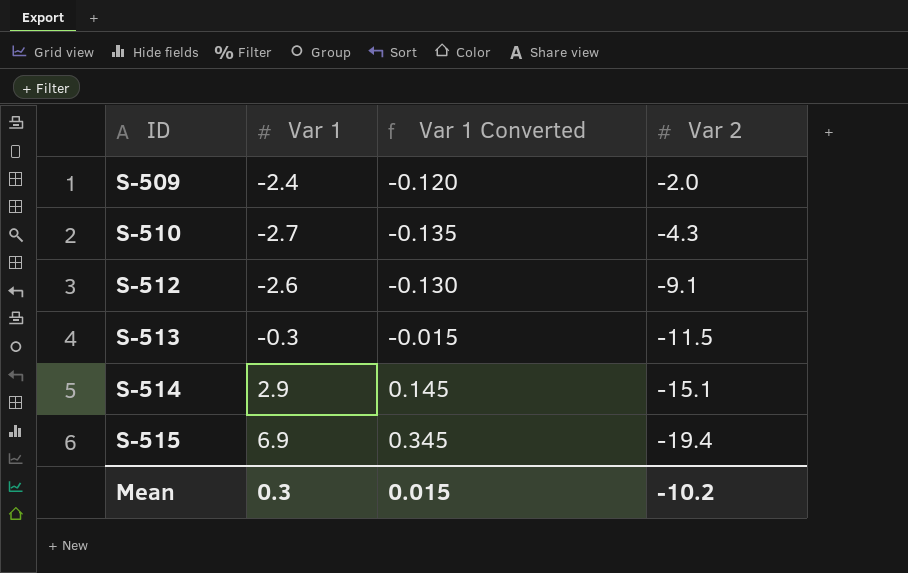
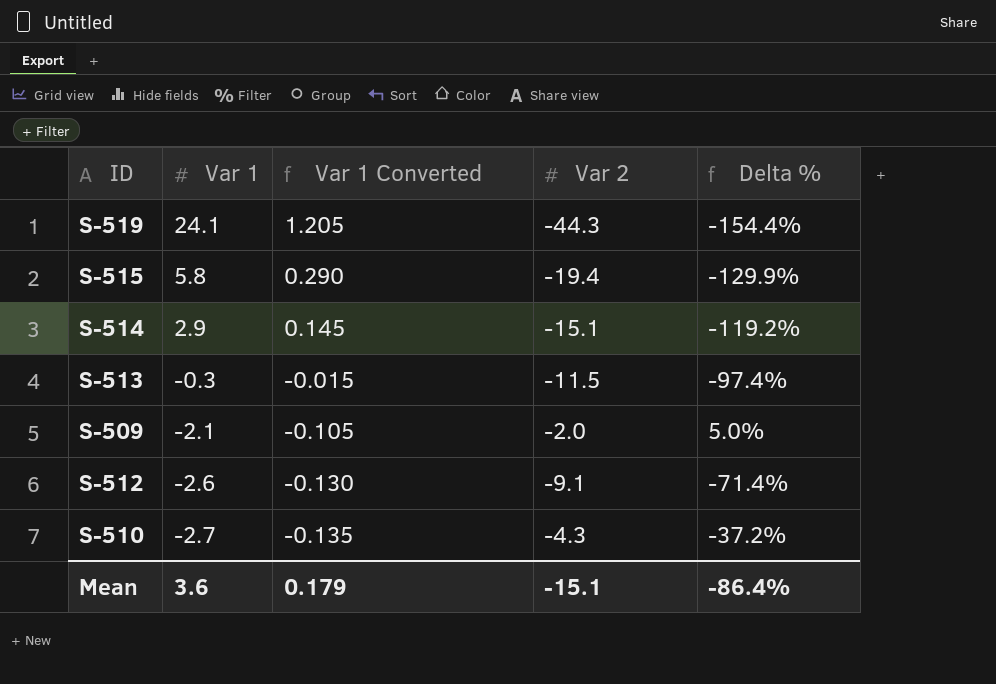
row order: ID ascending -> Var 1 descending
column Delta % | formula: none -> ([Var 1] - [Var 2]) / [Var 2]
row S-519: none -> 24.1 | 1.205 | -44.3 | -154.4%
S-515 | Var 1: 6.9 -> 5.8
S-515 | Var 1 Converted: 0.345 -> 0.290
S-509 | Var 1: -2.4 -> -2.1
S-509 | Var 1 Converted: -0.120 -> -0.105
Mean | Var 1: 0.3 -> 3.6
Mean | Var 1 Converted: 0.015 -> 0.179
Mean | Var 2: -10.2 -> -15.1

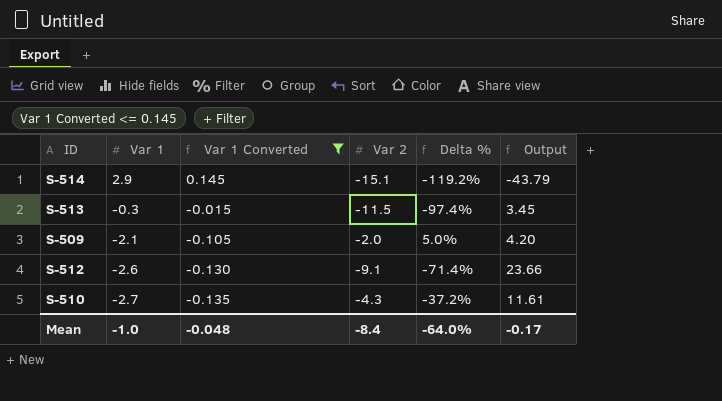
filter: none -> Var 1 Converted <= 0.145
column Output | formula: none -> [Var 1] * [Var 2]
Mean | Var 1: 3.6 -> -1.0
Mean | Var 1 Converted: 0.179 -> -0.048
Mean | Var 2: -15.1 -> -8.4
Mean | Delta %: -86.4% -> -64.0%

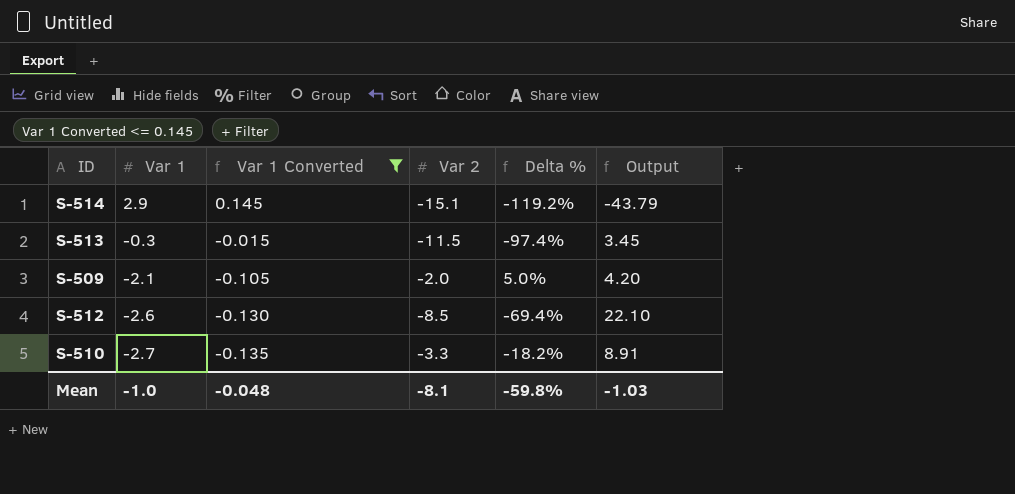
S-512 | Var 2: -9.1 -> -8.5
S-512 | Delta %: -71.4% -> -69.4%
S-512 | Output: 23.66 -> 22.10
S-510 | Var 2: -4.3 -> -3.3
S-510 | Delta %: -37.2% -> -18.2%
S-510 | Output: 11.61 -> 8.91
Mean | Var 2: -8.4 -> -8.1
Mean | Delta %: -64.0% -> -59.8%
Mean | Output: -0.17 -> -1.03

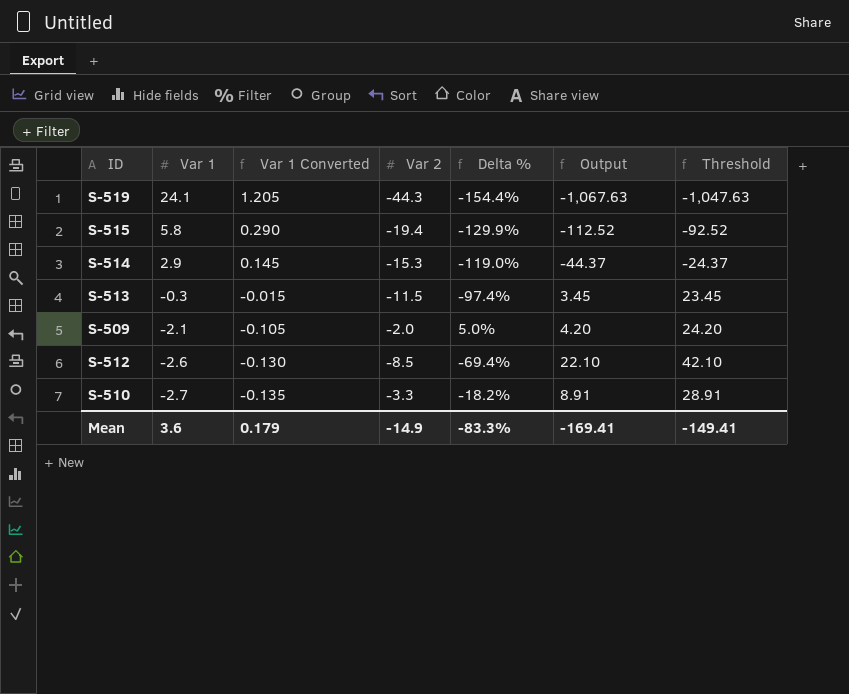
filter: Var 1 Converted <= 0.145 -> none
column Threshold | formula: none -> [Output] + 20
S-514 | Var 2: -15.1 -> -15.3
S-514 | Delta %: -119.2% -> -119.0%
S-514 | Output: -43.79 -> -44.37
Mean | Var 1: -1.0 -> 3.6
Mean | Var 1 Converted: -0.048 -> 0.179
Mean | Var 2: -8.1 -> -14.9
Mean | Delta %: -59.8% -> -83.3%
Mean | Output: -1.03 -> -169.41

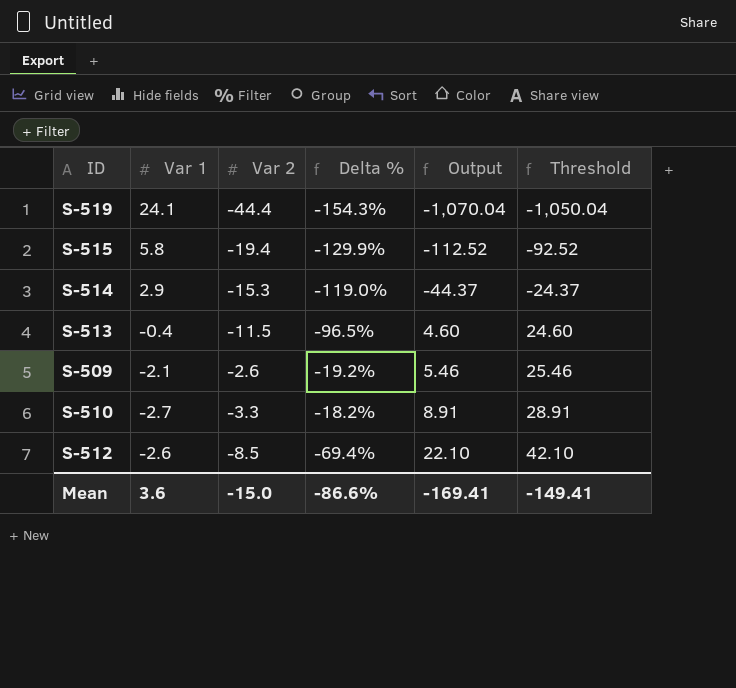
row order: Var 1 descending -> Output ascending
column Var 1 Converted | formula: [Var 1] * 0.05 -> none
S-519 | Var 2: -44.3 -> -44.4
S-519 | Delta %: -154.4% -> -154.3%
S-519 | Output: -1,067.63 -> -1,070.04
S-519 | Threshold: -1,047.63 -> -1,050.04
S-513 | Var 1: -0.3 -> -0.4
S-513 | Delta %: -97.4% -> -96.5%
S-513 | Output: 3.45 -> 4.60
S-513 | Threshold: 23.45 -> 24.60
S-509 | Var 2: -2.0 -> -2.6
S-509 | Delta %: 5.0% -> -19.2%
S-509 | Output: 4.20 -> 5.46
S-509 | Threshold: 24.20 -> 25.46
Mean | Var 2: -14.9 -> -15.0
Mean | Delta %: -83.3% -> -86.6%

